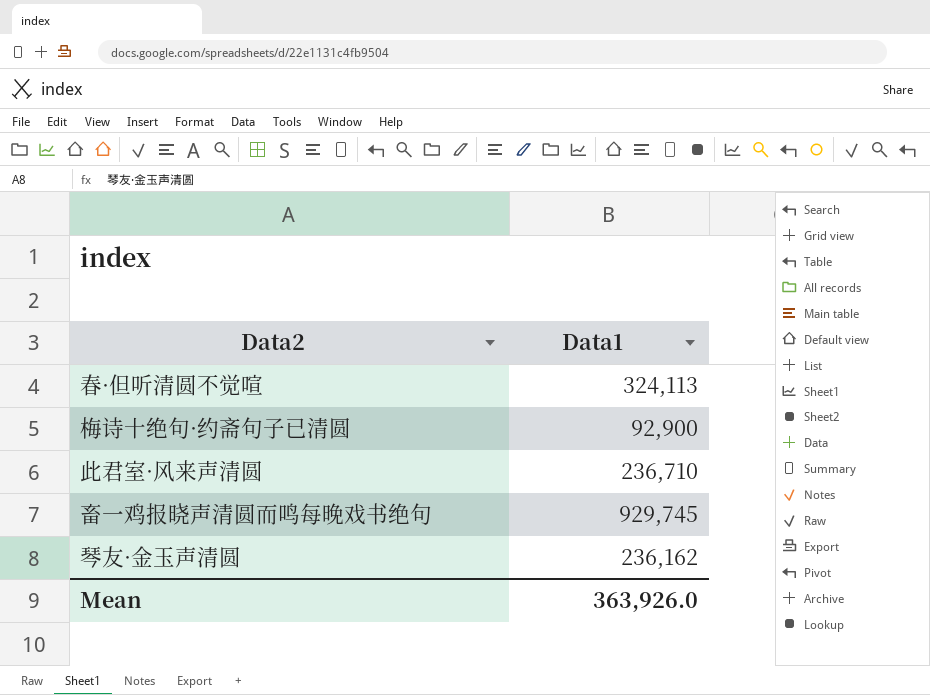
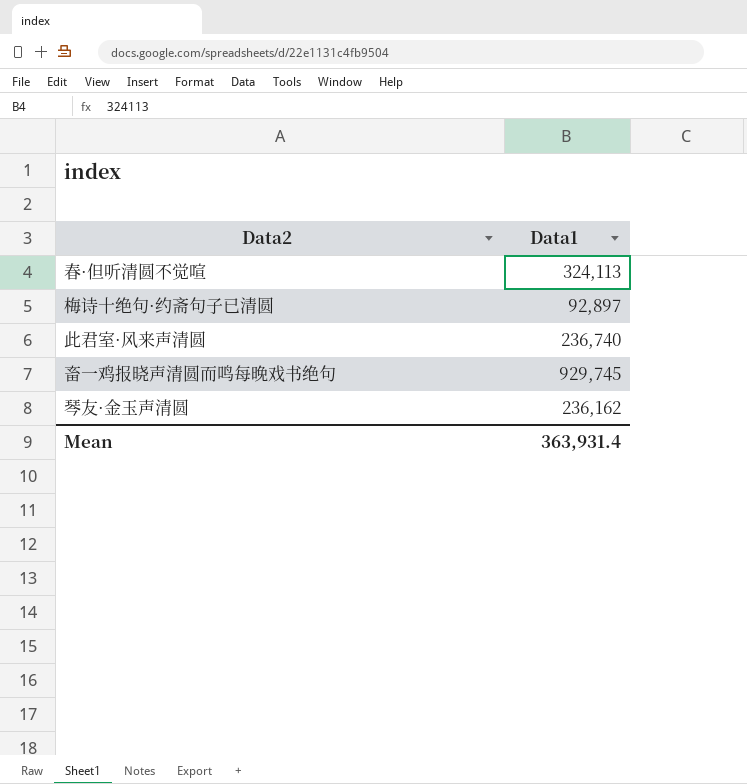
梅诗十绝句·约斋句子已清圆 | Data1: 92,900 -> 92,897
此君室·风来声清圆 | Data1: 236,710 -> 236,740
Mean | Data1: 363,926.0 -> 363,931.4

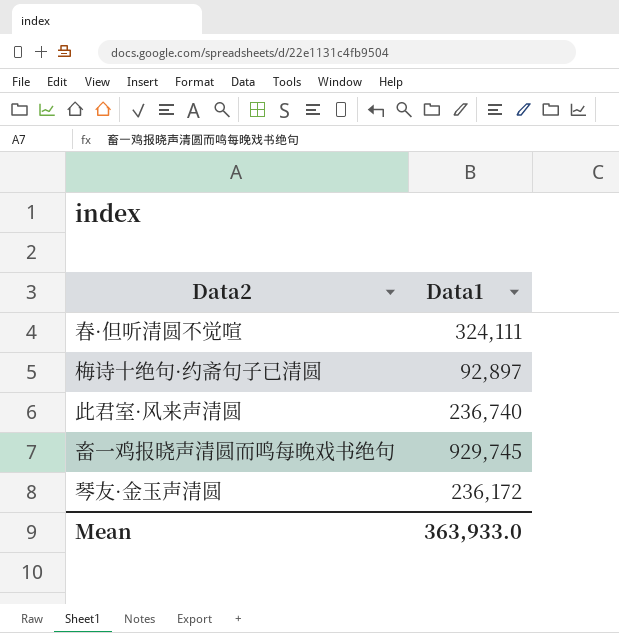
春·但听清圆不觉喧 | Data1: 324,113 -> 324,111
琴友·金玉声清圆 | Data1: 236,162 -> 236,172
Mean | Data1: 363,931.4 -> 363,933.0

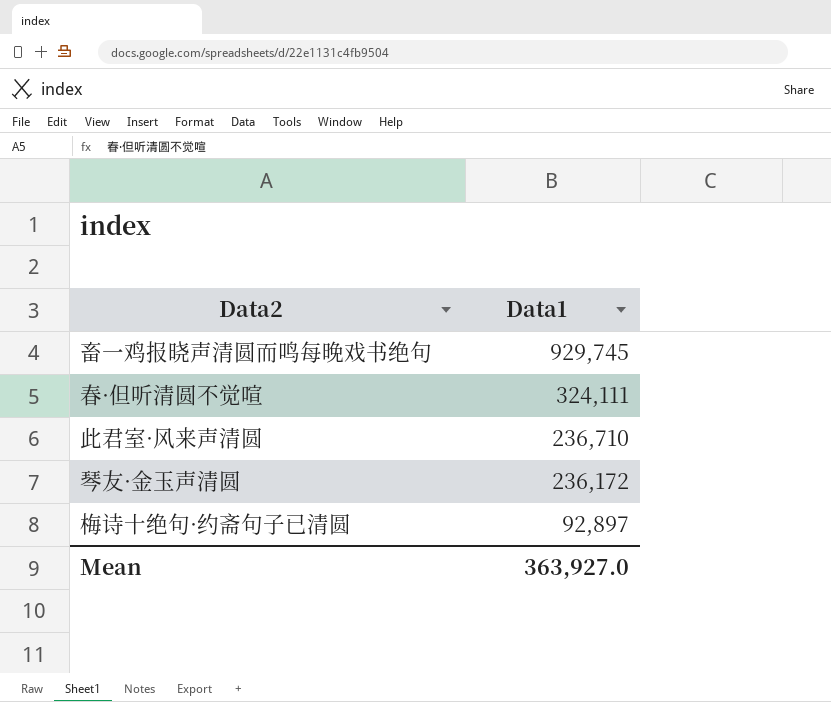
row order: none -> Data1 descending
此君室·风来声清圆 | Data1: 236,740 -> 236,710
Mean | Data1: 363,933.0 -> 363,927.0

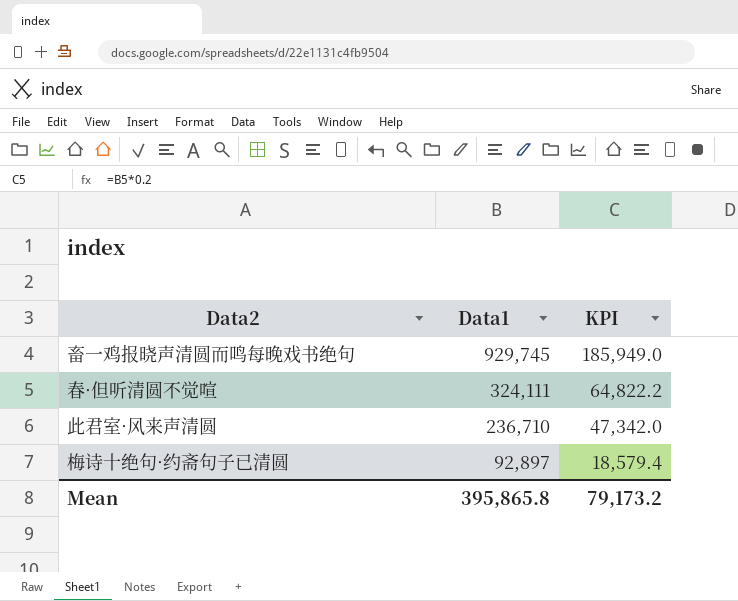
column KPI | formula: none -> [Data1] * 0.2
row 琴友·金玉声清圆: 236,172 -> none
Mean | Data1: 363,927.0 -> 395,865.8

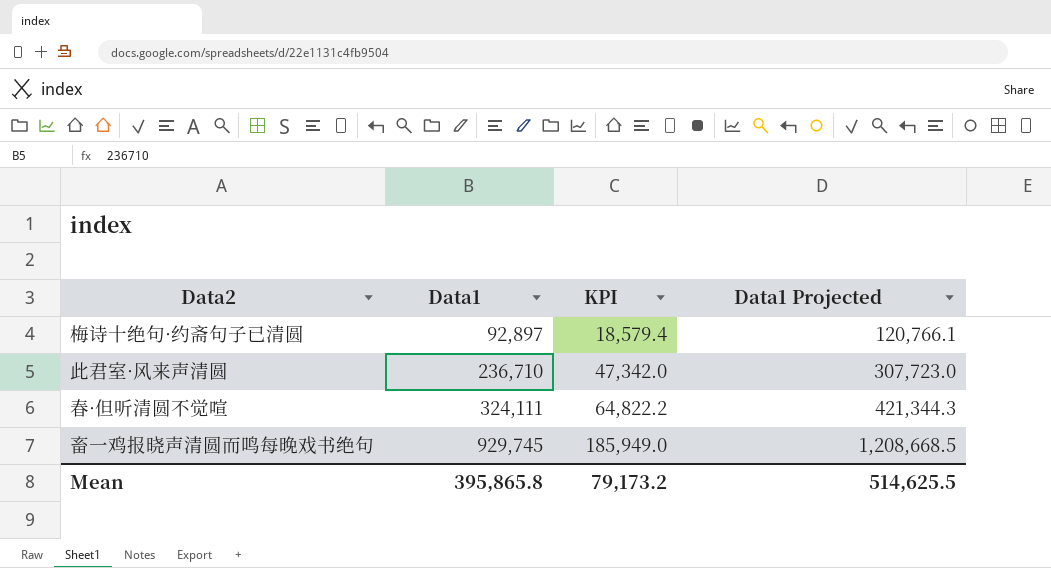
row order: Data1 descending -> Data1 ascending
column Data1 Projected | formula: none -> [Data1] * 1.3

